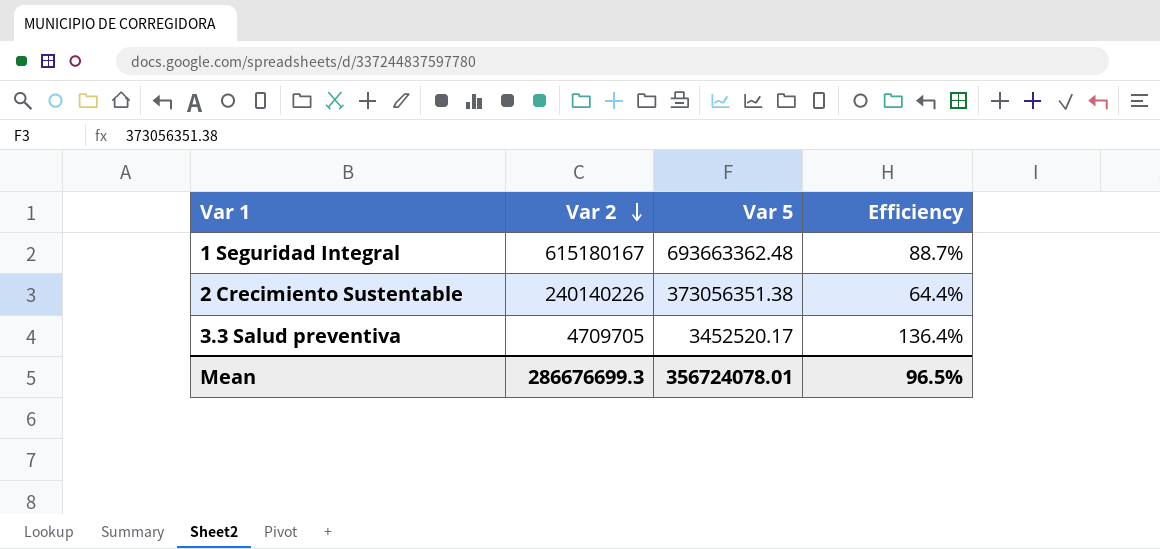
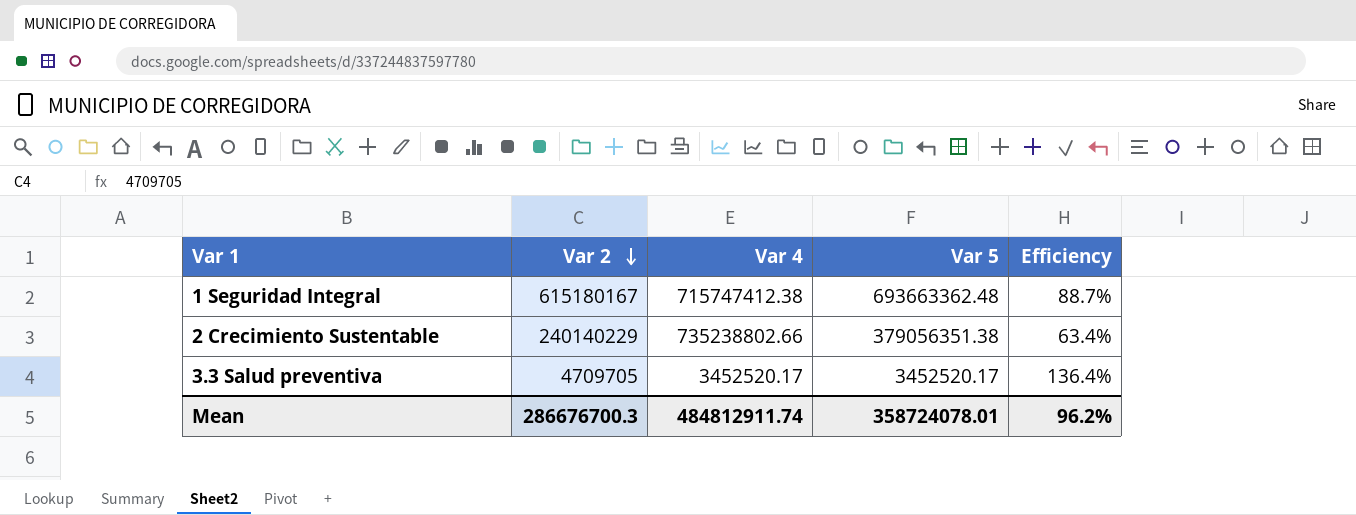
column Var 4 | position: none -> 3
2 Crecimiento Sustentable | Var 2: 240140226 -> 240140229
2 Crecimiento Sustentable | Var 5: 373056351.38 -> 379056351.38
2 Crecimiento Sustentable | Efficiency: 64.4% -> 63.4%
Mean | Var 2: 286676699.3 -> 286676700.3
Mean | Var 5: 356724078.01 -> 358724078.01
Mean | Efficiency: 96.5% -> 96.2%

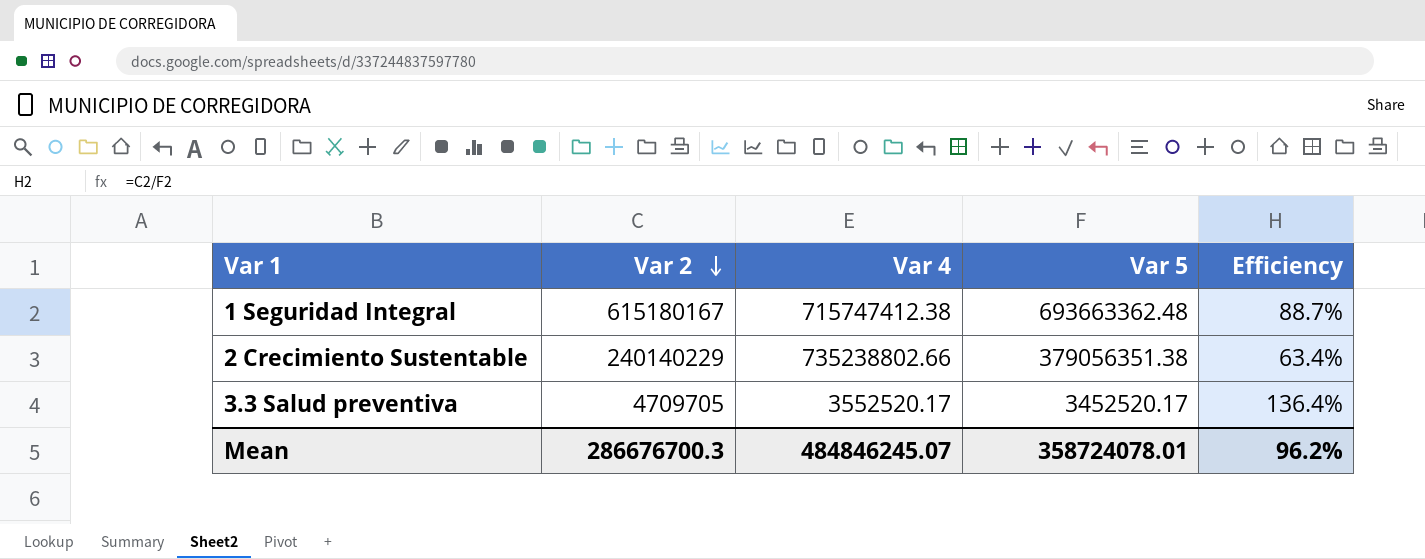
3.3 Salud preventiva | Var 4: 3452520.17 -> 3552520.17
Mean | Var 4: 484812911.74 -> 484846245.07

